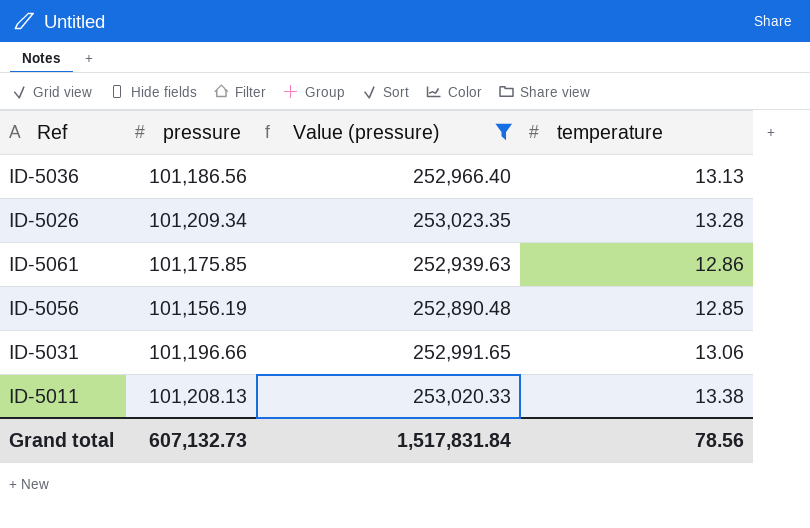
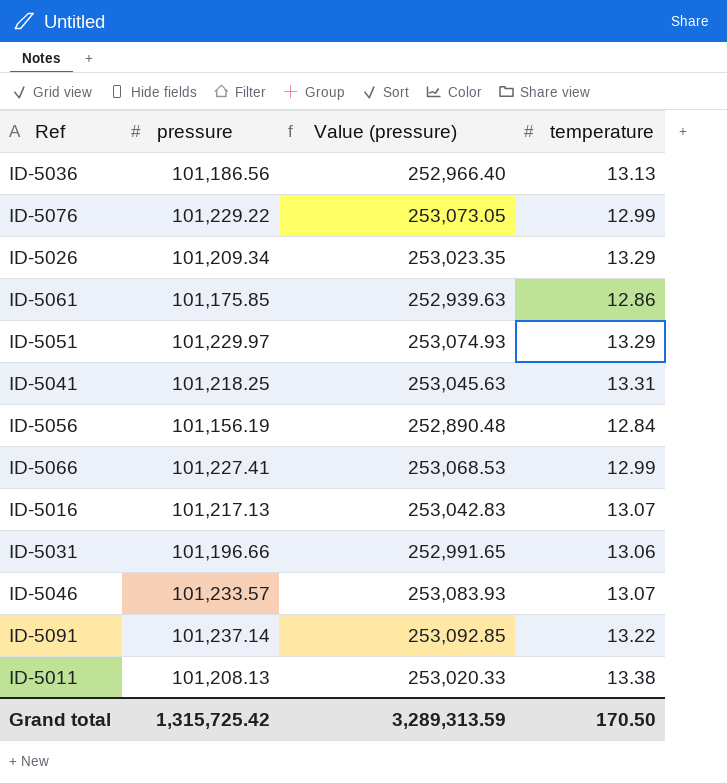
filter: Value (pressure) <= 253,023.35 -> none
ID-5026 | temperature: 13.28 -> 13.29
ID-5056 | temperature: 12.85 -> 12.84
Grand total | pressure: 607,132.73 -> 1,315,725.42
Grand total | Value (pressure): 1,517,831.84 -> 3,289,313.59
Grand total | temperature: 78.56 -> 170.50

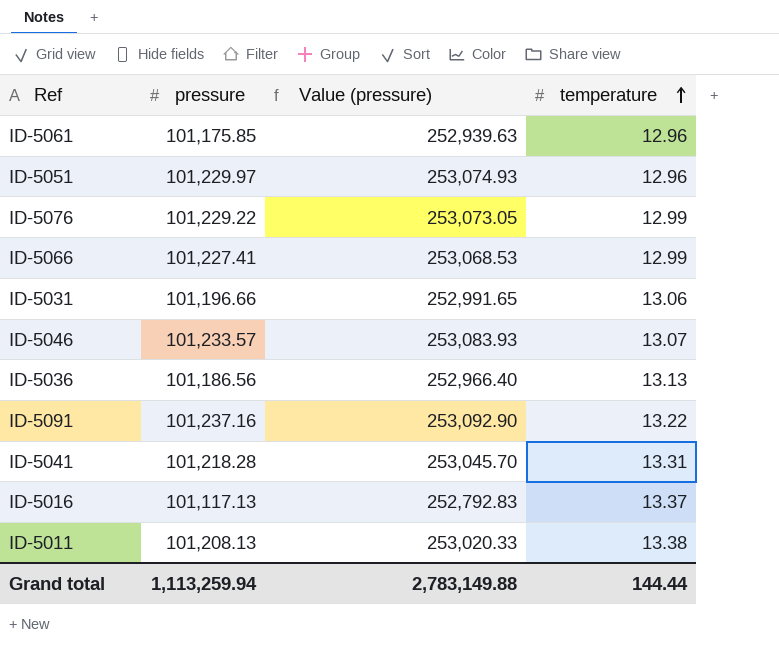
row order: none -> temperature ascending
row ID-5026: 101,209.34 | 253,023.35 | 13.29 -> none
row ID-5056: 101,156.19 | 252,890.48 | 12.84 -> none
ID-5061 | temperature: 12.86 -> 12.96
ID-5051 | temperature: 13.29 -> 12.96
ID-5091 | pressure: 101,237.14 -> 101,237.16
ID-5091 | Value (pressure): 253,092.85 -> 253,092.90
ID-5041 | pressure: 101,218.25 -> 101,218.28
ID-5041 | Value (pressure): 253,045.63 -> 253,045.70
ID-5016 | pressure: 101,217.13 -> 101,117.13
ID-5016 | Value (pressure): 253,042.83 -> 252,792.83
ID-5016 | temperature: 13.07 -> 13.37
Grand total | pressure: 1,315,725.42 -> 1,113,259.94
Grand total | Value (pressure): 3,289,313.59 -> 2,783,149.88
Grand total | temperature: 170.50 -> 144.44

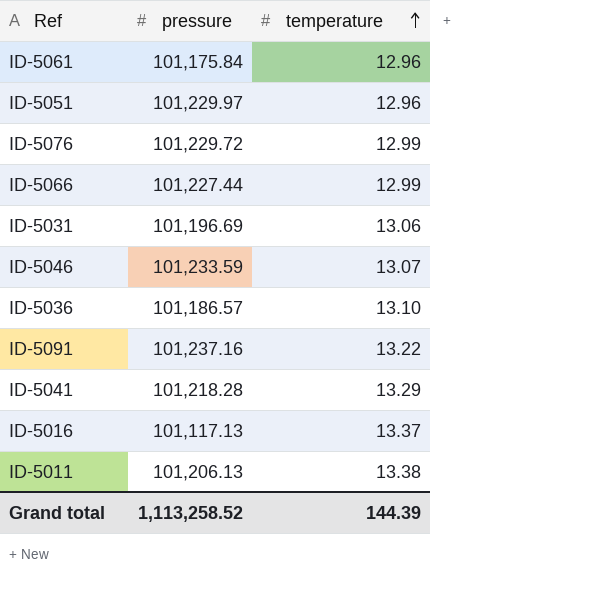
column Value (pressure) | formula: [pressure] * 2.5 -> none
ID-5061 | pressure: 101,175.85 -> 101,175.84
ID-5076 | pressure: 101,229.22 -> 101,229.72
ID-5066 | pressure: 101,227.41 -> 101,227.44
ID-5031 | pressure: 101,196.66 -> 101,196.69
ID-5046 | pressure: 101,233.57 -> 101,233.59
ID-5036 | pressure: 101,186.56 -> 101,186.57
ID-5036 | temperature: 13.13 -> 13.10
ID-5041 | temperature: 13.31 -> 13.29
ID-5011 | pressure: 101,208.13 -> 101,206.13
Grand total | pressure: 1,113,259.94 -> 1,113,258.52
Grand total | temperature: 144.44 -> 144.39

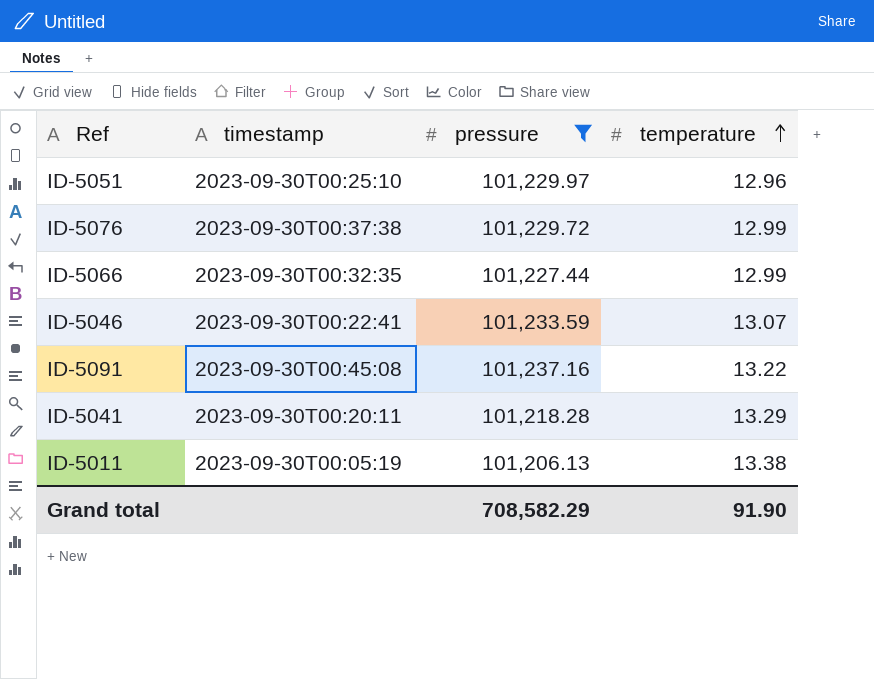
filter: none -> pressure >= 101,206.13
column timestamp | position: none -> 2
Grand total | pressure: 1,113,258.52 -> 708,582.29
Grand total | temperature: 144.39 -> 91.90

